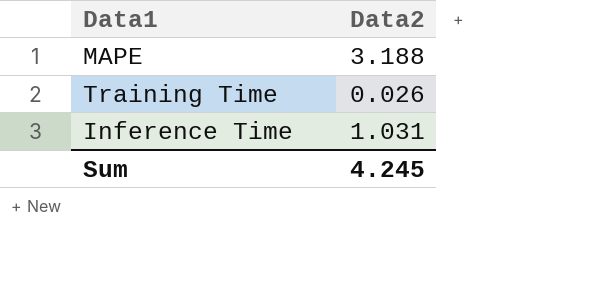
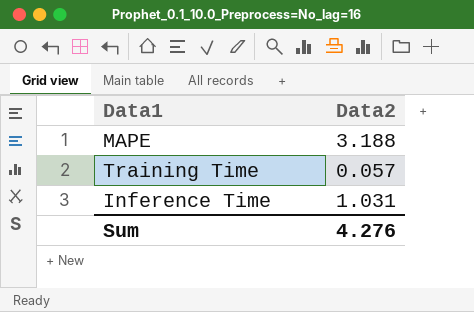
Training Time | Data2: 0.026 -> 0.057
Sum | Data2: 4.245 -> 4.276

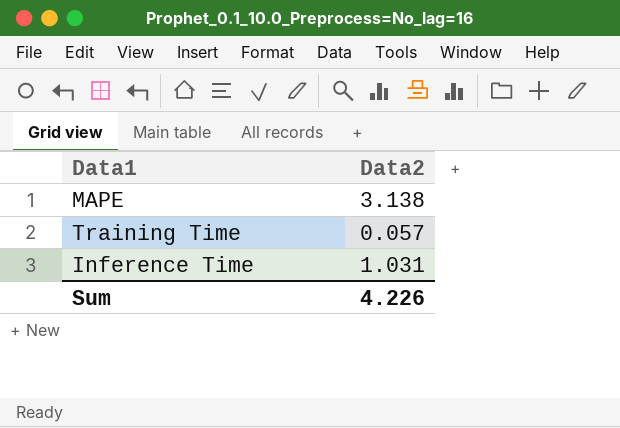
MAPE | Data2: 3.188 -> 3.138
Sum | Data2: 4.276 -> 4.226

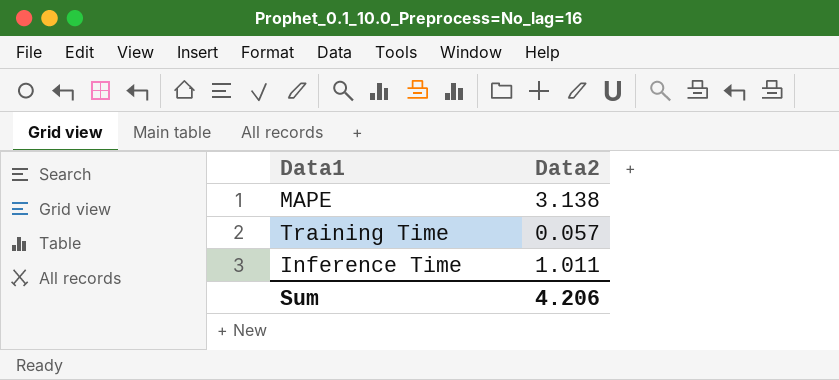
Inference Time | Data2: 1.031 -> 1.011
Sum | Data2: 4.226 -> 4.206

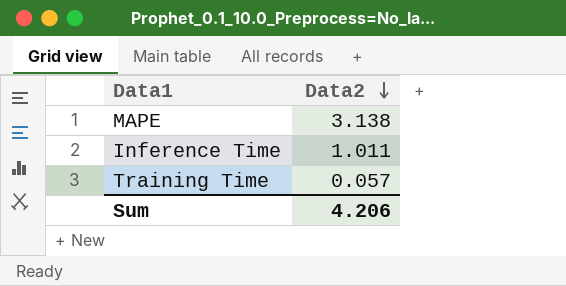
row order: none -> Data2 descending

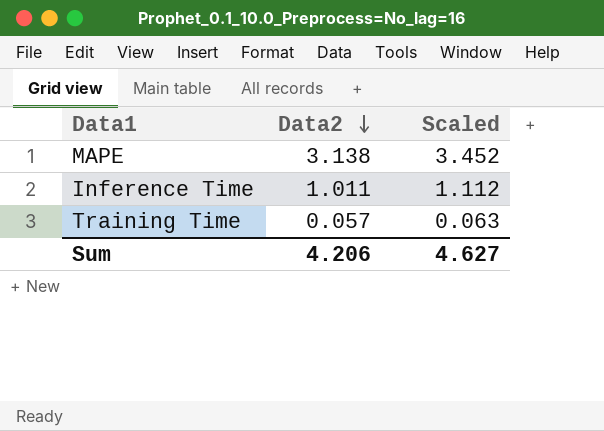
column Scaled | formula: none -> [Data2] * 1.1

